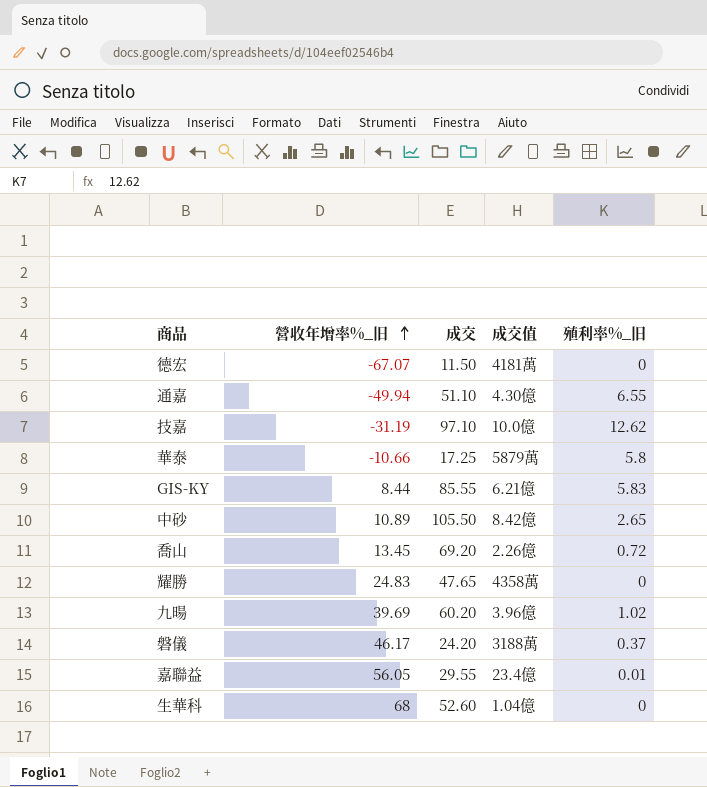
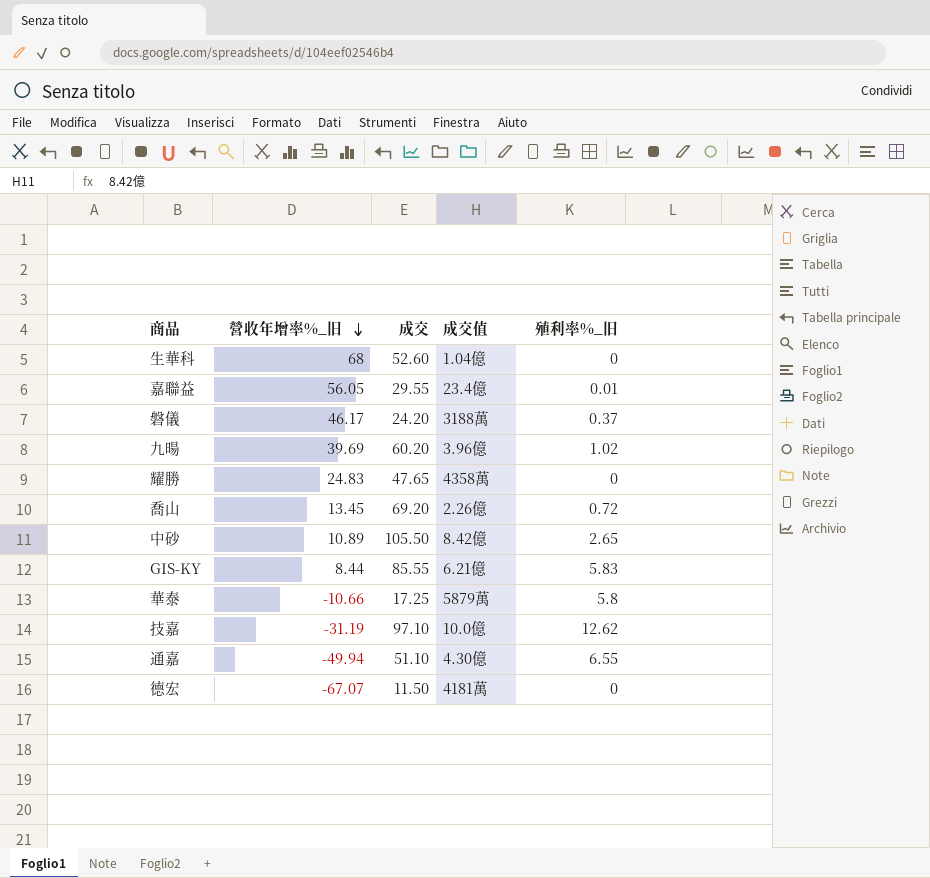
row order: 營收年增率%_旧 ascending -> 營收年增率%_旧 descending

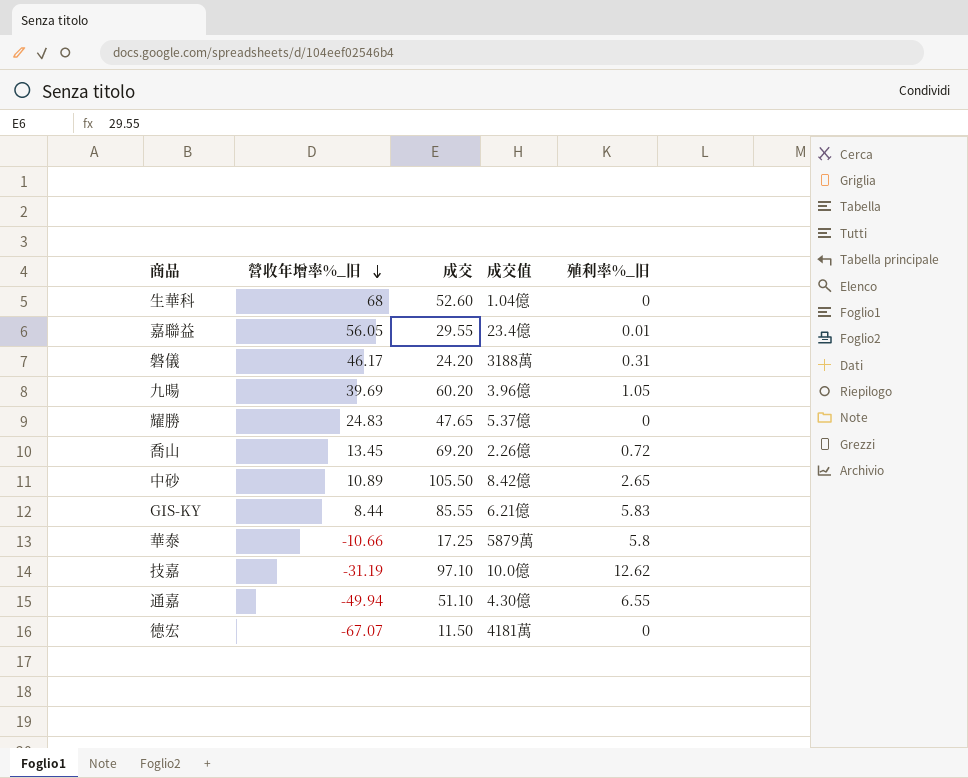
磐儀 | 殖利率%_旧: 0.37 -> 0.31
九暘 | 殖利率%_旧: 1.02 -> 1.05
耀勝 | 成交值: 4358萬 -> 5.37億

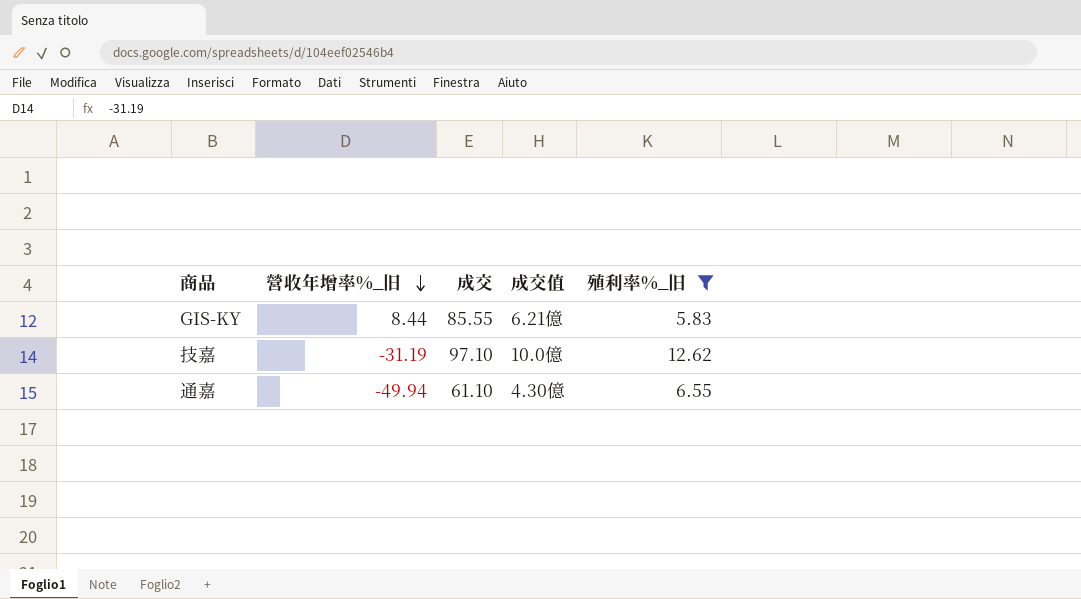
filter: none -> 殖利率%_旧 >= 5.83
通嘉 | 成交: 51.10 -> 61.10

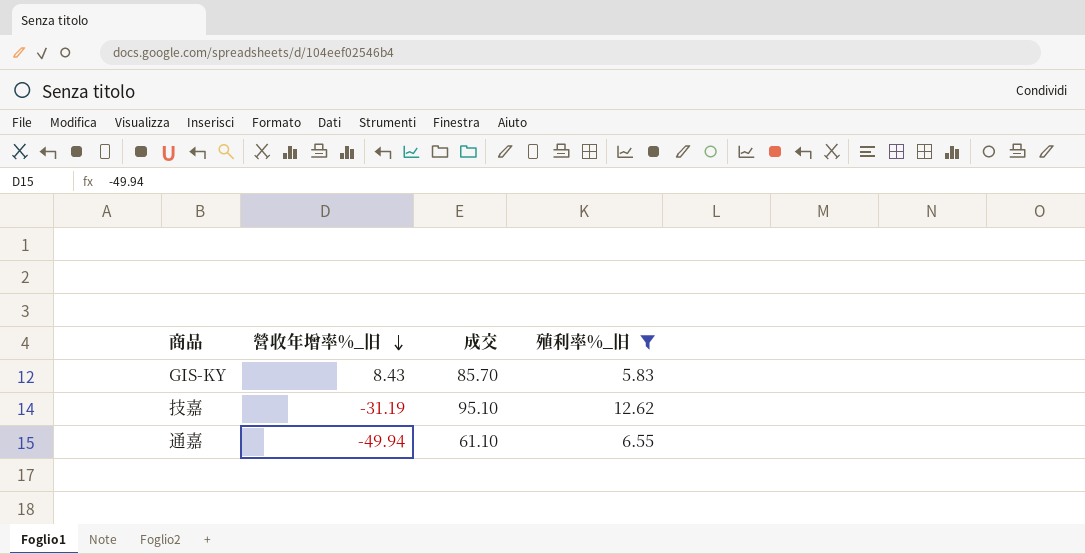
column 成交值 | position: 4 -> none
GIS-KY | 營收年增率%_旧: 8.44 -> 8.43
GIS-KY | 成交: 85.55 -> 85.70
技嘉 | 成交: 97.10 -> 95.10

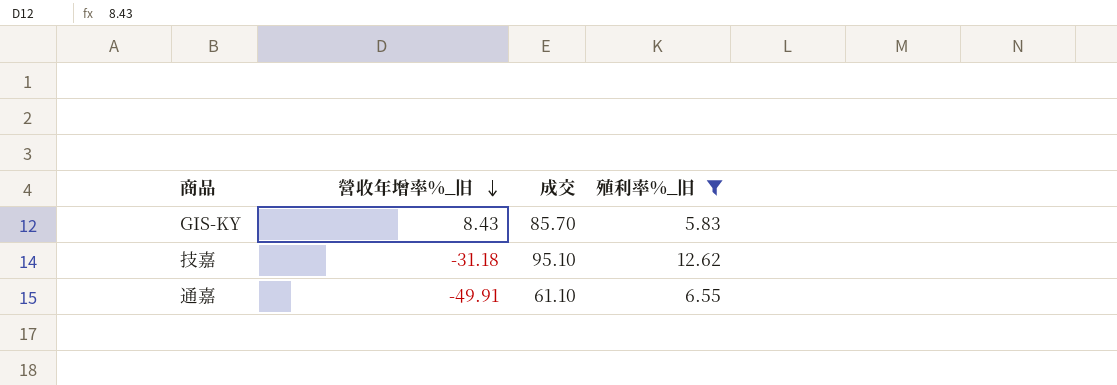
技嘉 | 營收年增率%_旧: -31.19 -> -31.18
通嘉 | 營收年增率%_旧: -49.94 -> -49.91

